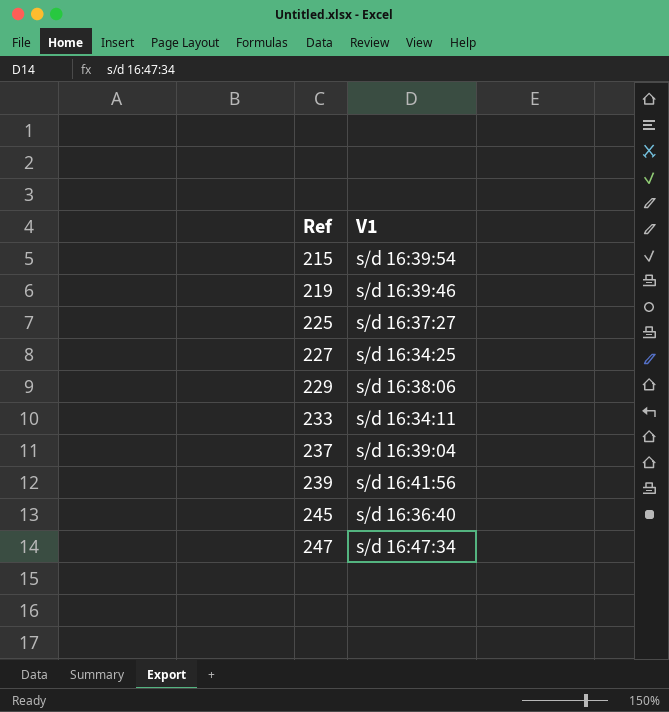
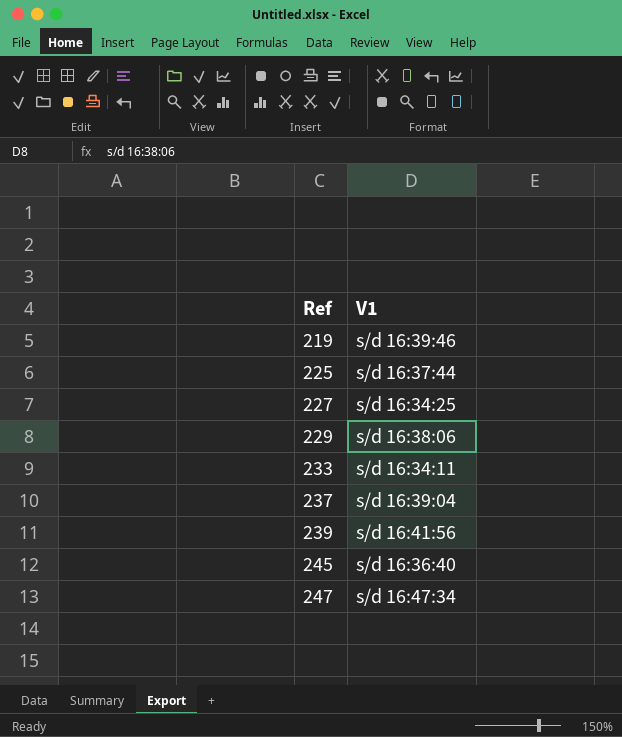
row 215: s/d 16:39:54 -> none
225 | V1: s/d 16:37:27 -> s/d 16:37:44

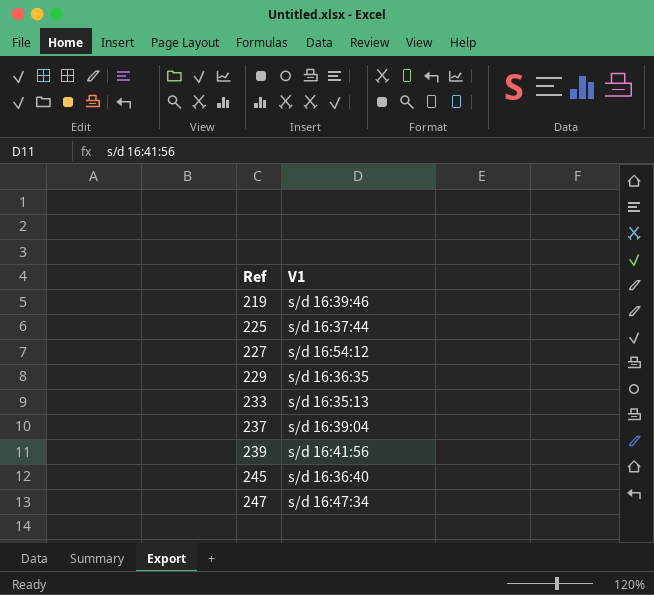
227 | V1: s/d 16:34:25 -> s/d 16:54:12
229 | V1: s/d 16:38:06 -> s/d 16:36:35
233 | V1: s/d 16:34:11 -> s/d 16:35:13

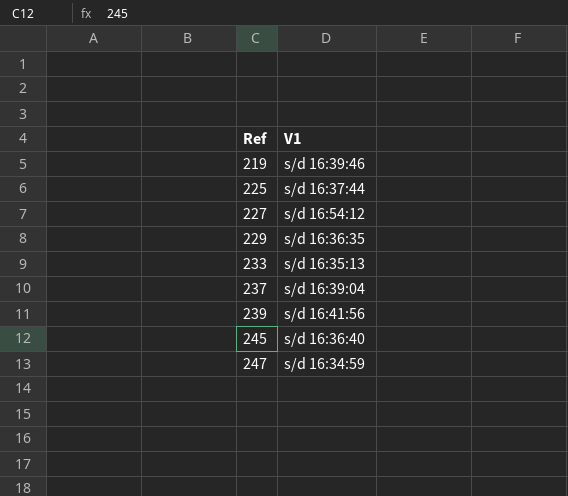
247 | V1: s/d 16:47:34 -> s/d 16:34:59

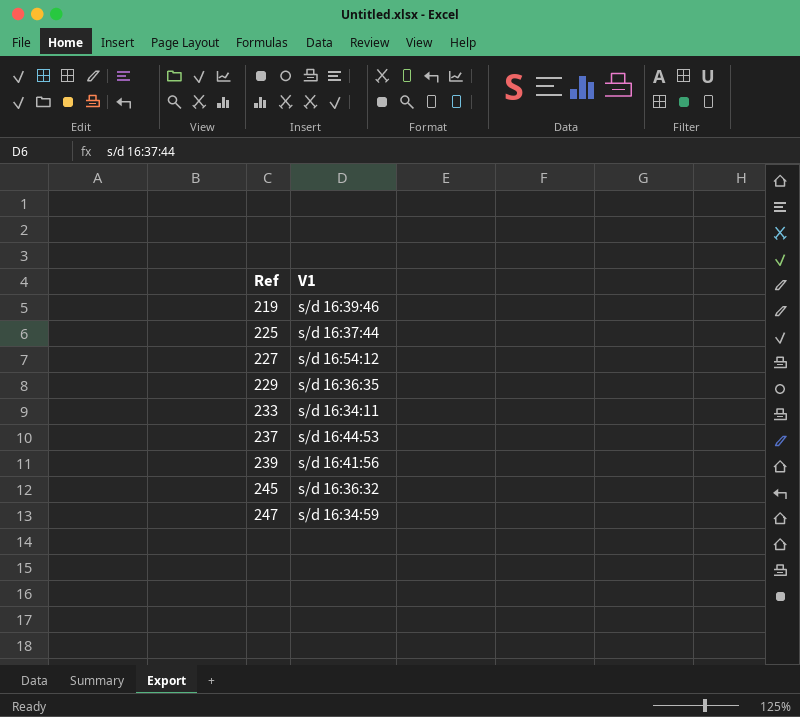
233 | V1: s/d 16:35:13 -> s/d 16:34:11
237 | V1: s/d 16:39:04 -> s/d 16:44:53
245 | V1: s/d 16:36:40 -> s/d 16:36:32

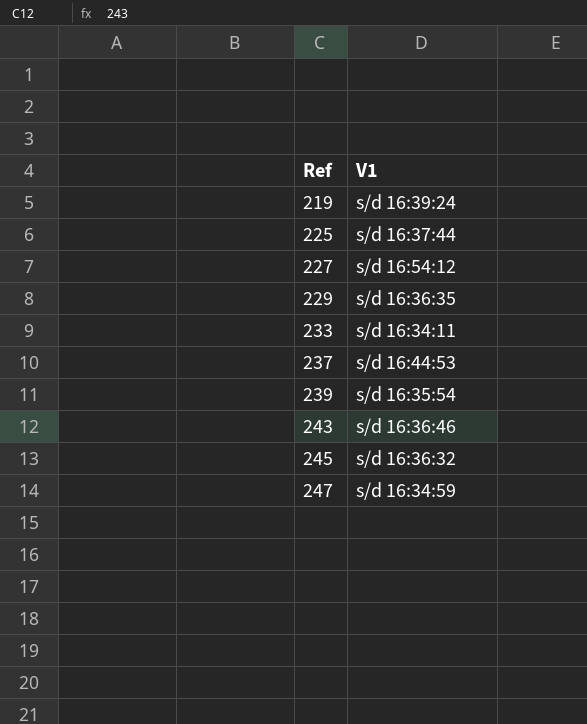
219 | V1: s/d 16:39:46 -> s/d 16:39:24
239 | V1: s/d 16:41:56 -> s/d 16:35:54
row 243: none -> s/d 16:36:46

